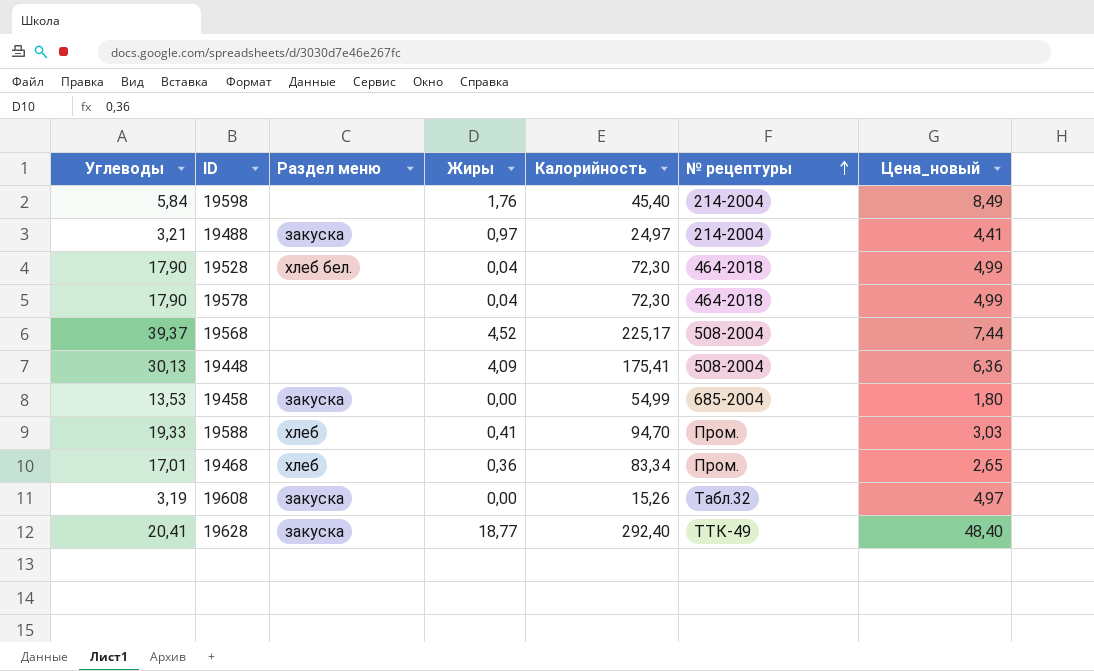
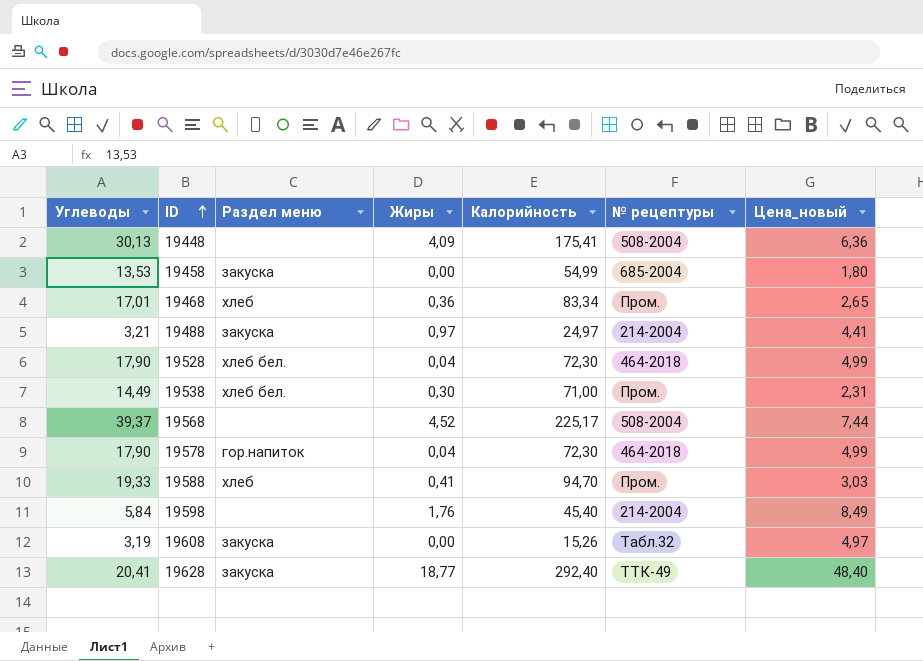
row order: № рецептуры ascending -> ID ascending
row 19538: none -> 14,49 | хлеб бел. | 0,30 | 71,00 | Пром. | 2,31
19578 | Раздел меню: none -> гор.напиток

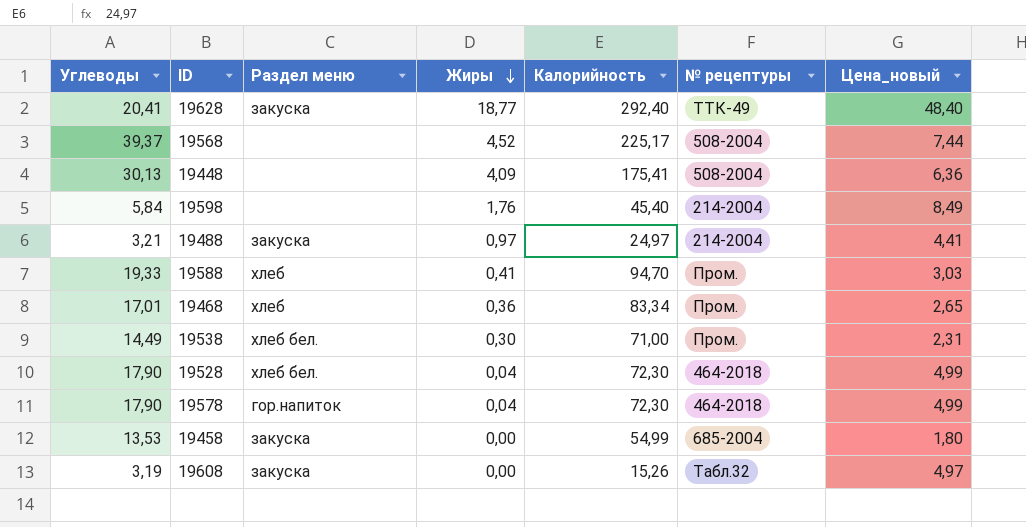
row order: ID ascending -> Жиры descending

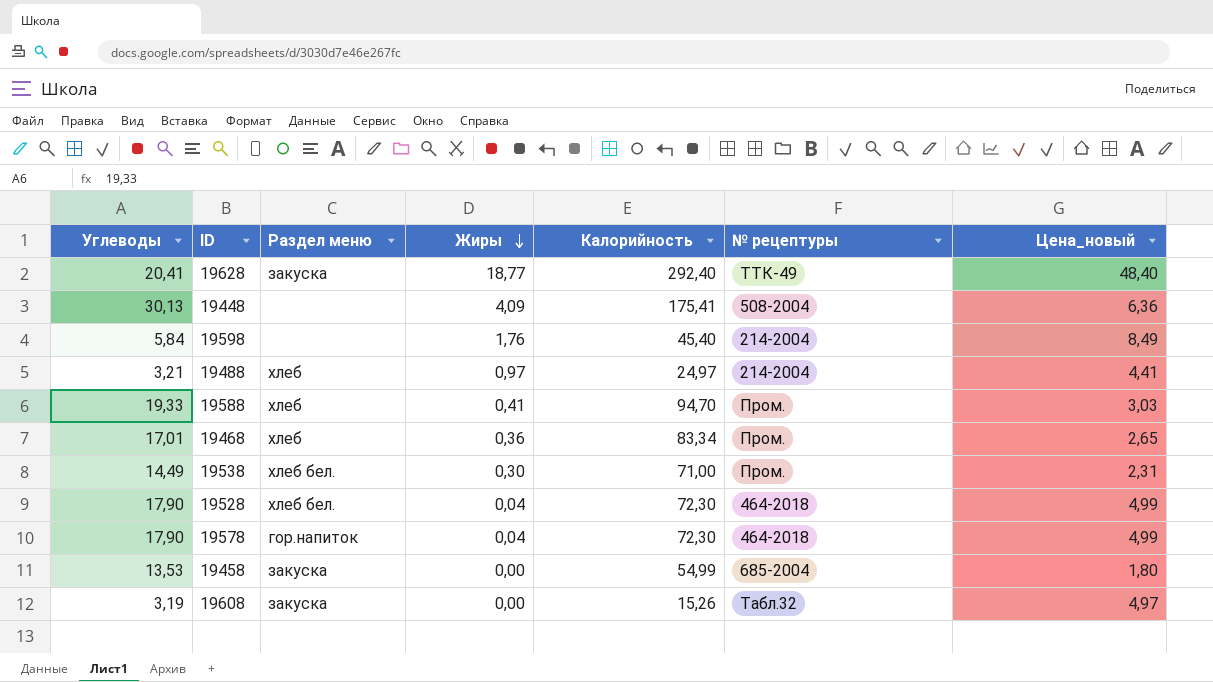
row 19568: 39,37 | none | 4,52 | 225,17 | 508-2004 | 7,44 -> none
19488 | Раздел меню: закуска -> хлеб

